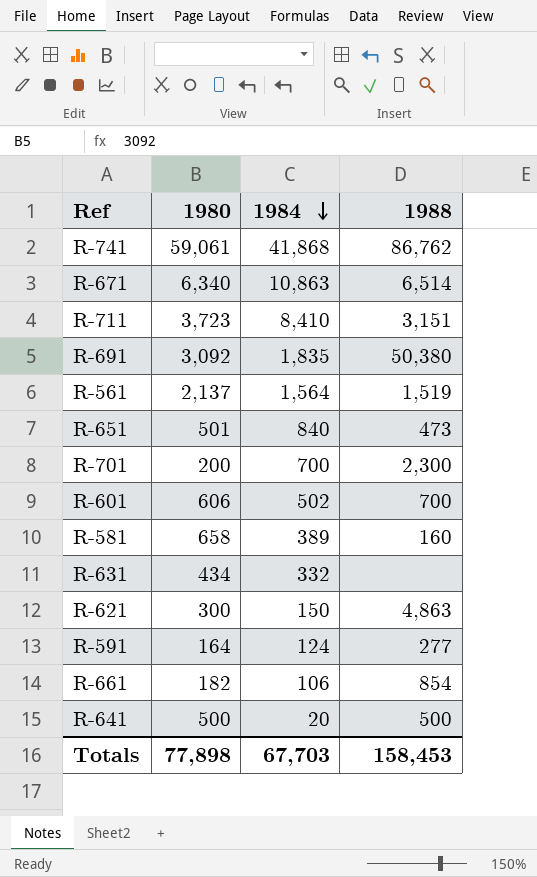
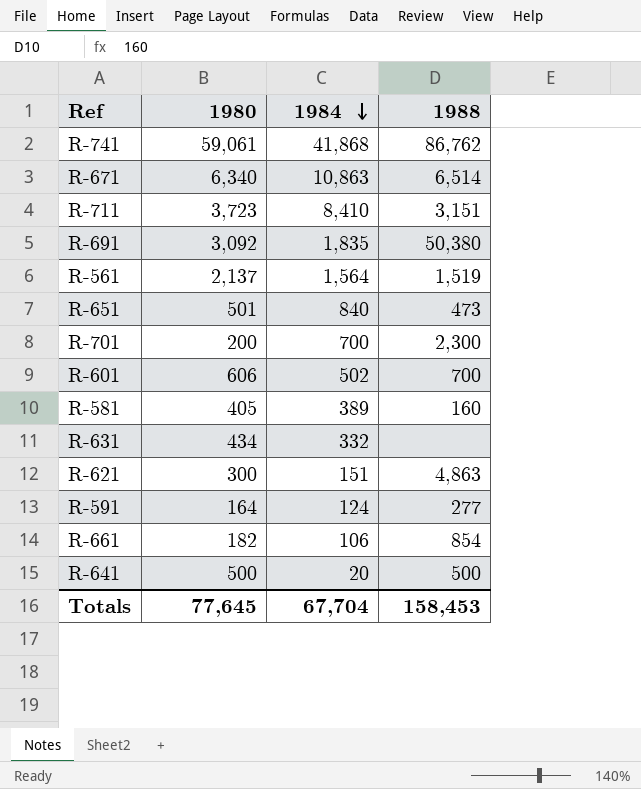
R-581 | 1980: 658 -> 405
R-621 | 1984: 150 -> 151
Totals | 1980: 77,898 -> 77,645
Totals | 1984: 67,703 -> 67,704

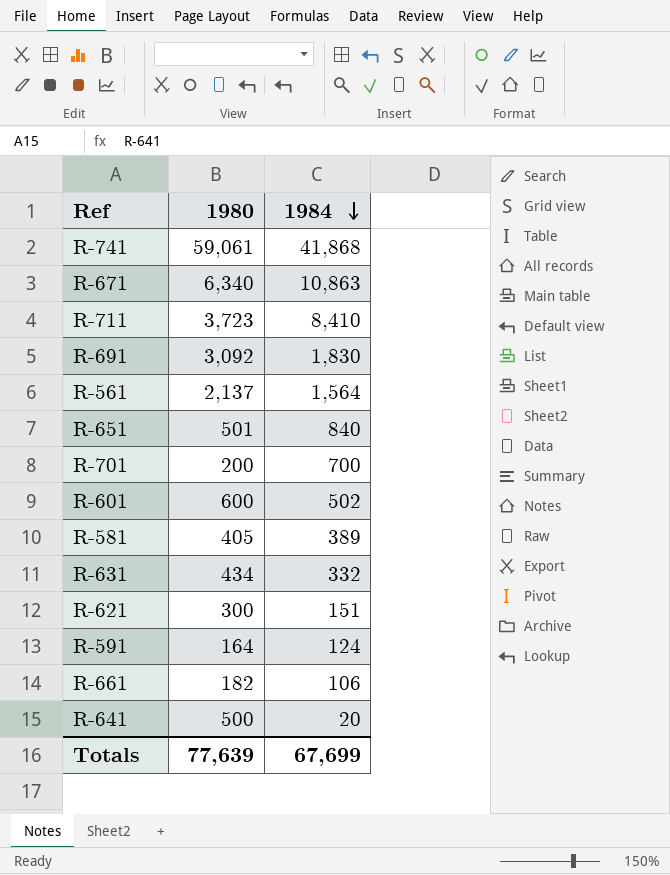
column 1988 | position: 4 -> none
R-691 | 1984: 1,835 -> 1,830
R-601 | 1980: 606 -> 600
Totals | 1980: 77,645 -> 77,639
Totals | 1984: 67,704 -> 67,699

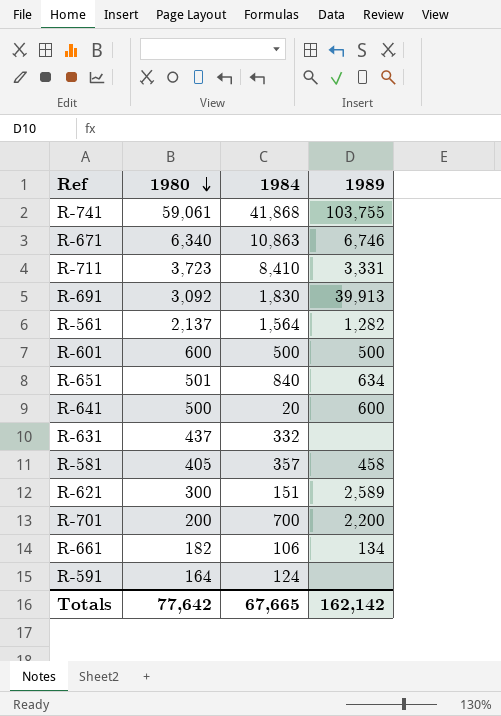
row order: 1984 descending -> 1980 descending
column 1989 | position: none -> 4
R-601 | 1984: 502 -> 500
R-631 | 1980: 434 -> 437
R-581 | 1984: 389 -> 357
Totals | 1980: 77,639 -> 77,642
Totals | 1984: 67,699 -> 67,665

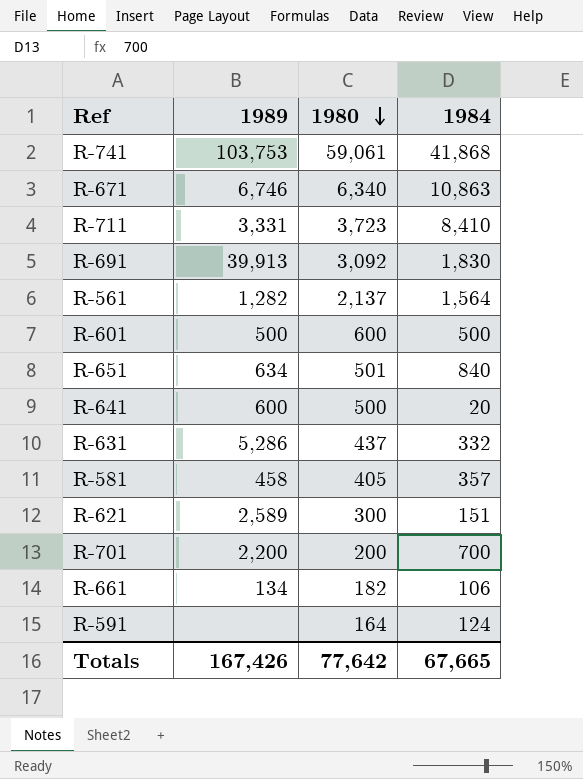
column 1989 | position: 4 -> 2
R-741 | 1989: 103,755 -> 103,753
R-631 | 1989: none -> 5,286
Totals | 1989: 162,142 -> 167,426

